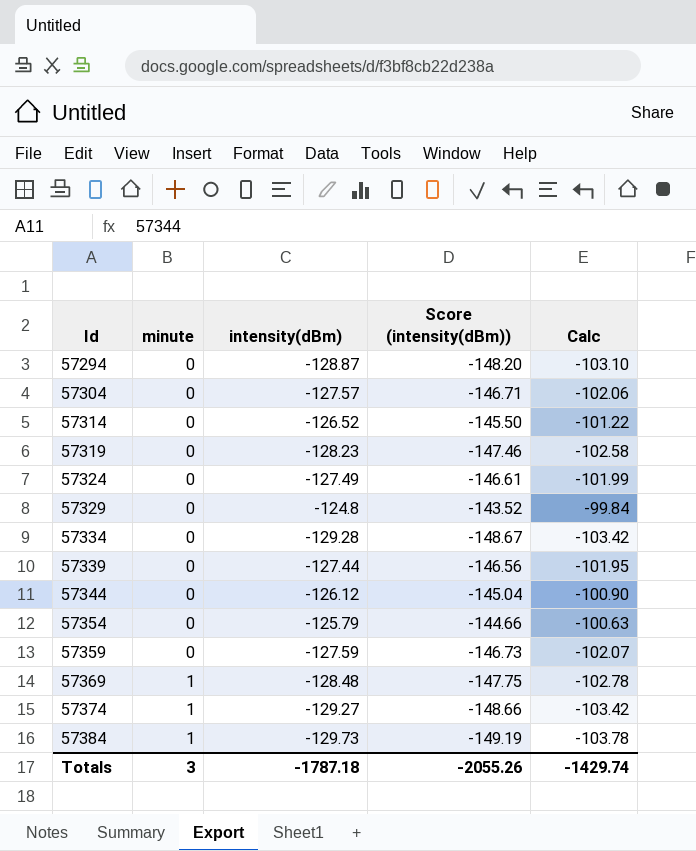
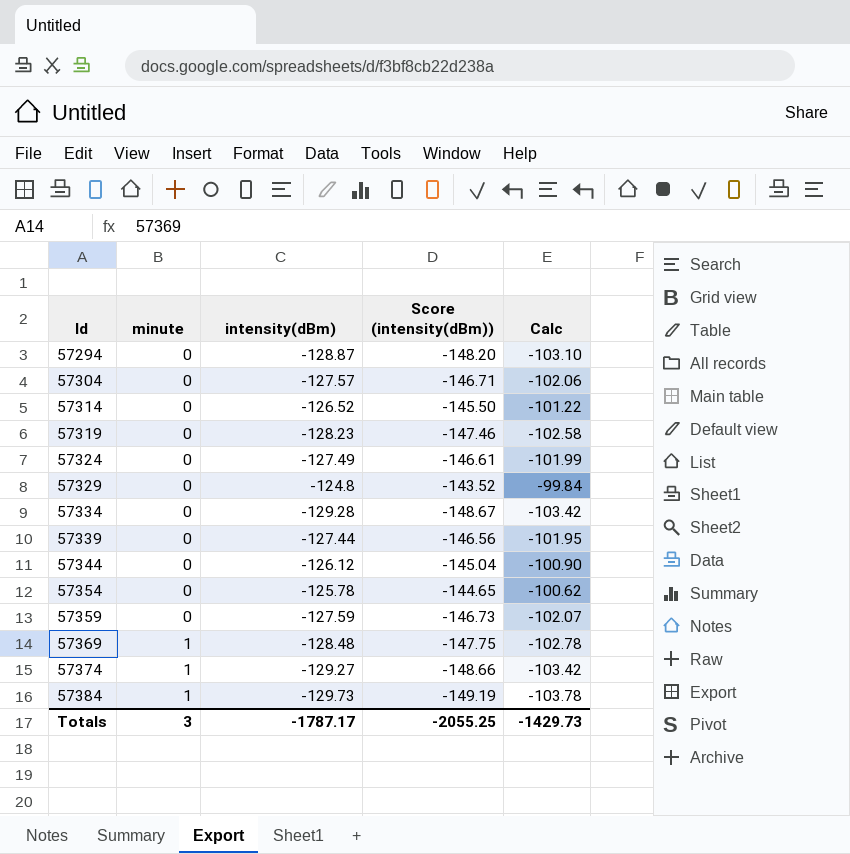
57354 | intensity(dBm): -125.79 -> -125.78
57354 | Score (intensity(dBm)): -144.66 -> -144.65
57354 | Calc: -100.63 -> -100.62
Totals | intensity(dBm): -1787.18 -> -1787.17
Totals | Score (intensity(dBm)): -2055.26 -> -2055.25
Totals | Calc: -1429.74 -> -1429.73

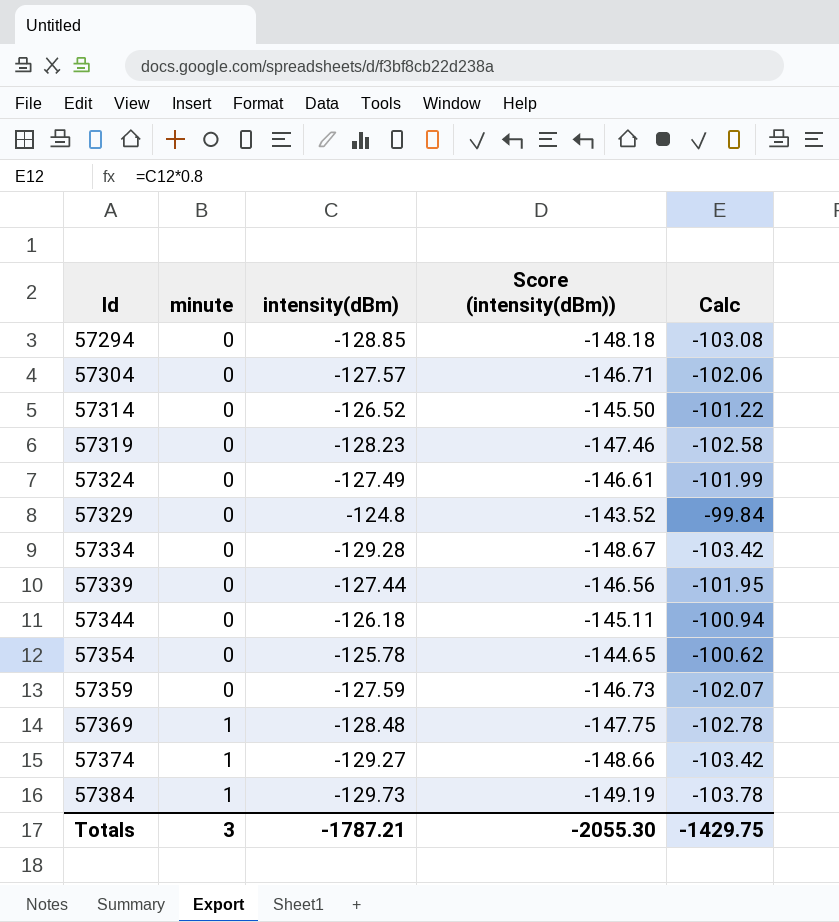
57294 | intensity(dBm): -128.87 -> -128.85
57294 | Score (intensity(dBm)): -148.20 -> -148.18
57294 | Calc: -103.10 -> -103.08
57344 | intensity(dBm): -126.12 -> -126.18
57344 | Score (intensity(dBm)): -145.04 -> -145.11
57344 | Calc: -100.90 -> -100.94
Totals | intensity(dBm): -1787.17 -> -1787.21
Totals | Score (intensity(dBm)): -2055.25 -> -2055.30
Totals | Calc: -1429.73 -> -1429.75

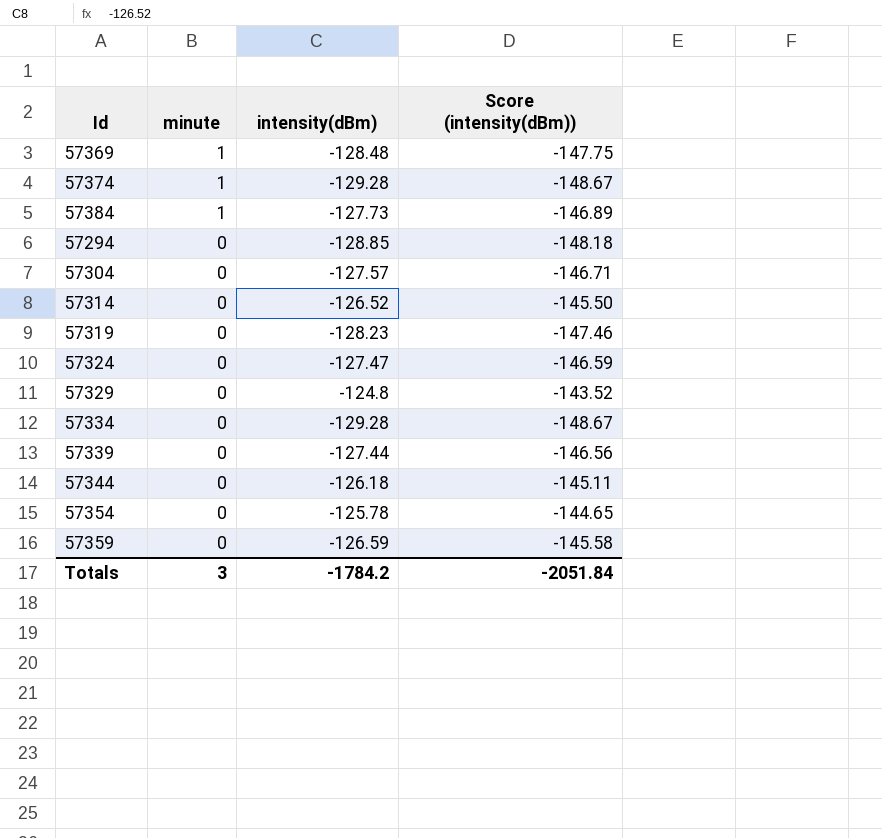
row order: Id ascending -> minute descending
column Calc | formula: [intensity(dBm)] * 0.8 -> none
57374 | intensity(dBm): -129.27 -> -129.28
57374 | Score (intensity(dBm)): -148.66 -> -148.67
57384 | intensity(dBm): -129.73 -> -127.73
57384 | Score (intensity(dBm)): -149.19 -> -146.89
57324 | intensity(dBm): -127.49 -> -127.47
57324 | Score (intensity(dBm)): -146.61 -> -146.59
57359 | intensity(dBm): -127.59 -> -126.59
57359 | Score (intensity(dBm)): -146.73 -> -145.58
Totals | intensity(dBm): -1787.21 -> -1784.2
Totals | Score (intensity(dBm)): -2055.30 -> -2051.84

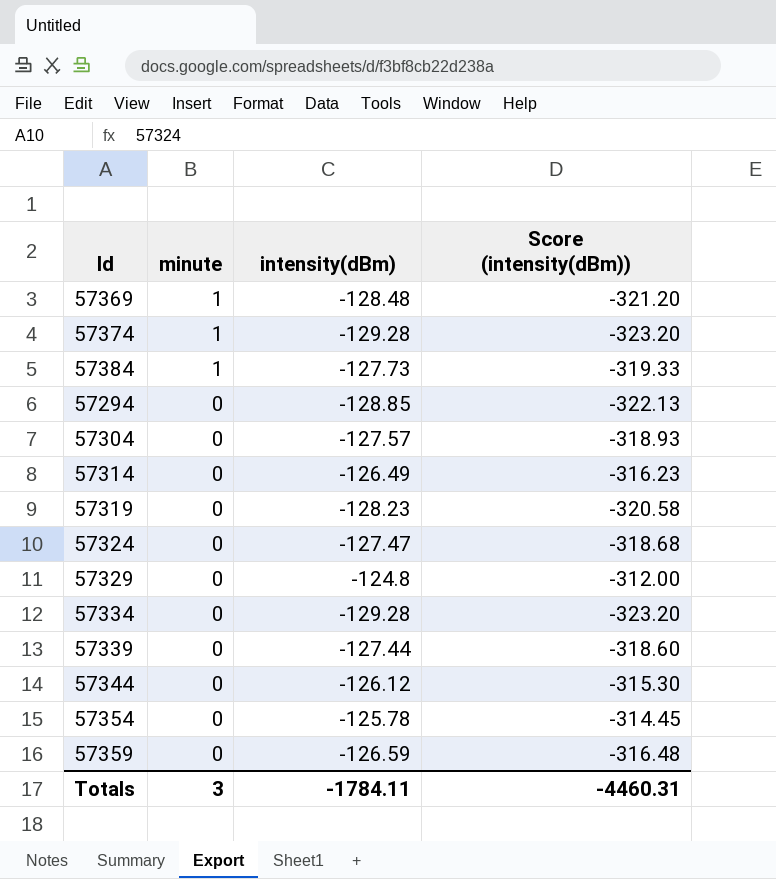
column Score (intensity(dBm)) | formula: [intensity(dBm)] * 1.15 -> [intensity(dBm)] * 2.5
57314 | intensity(dBm): -126.52 -> -126.49
57344 | intensity(dBm): -126.18 -> -126.12
Totals | intensity(dBm): -1784.2 -> -1784.11
Totals | Score (intensity(dBm)): -2051.84 -> -4460.31

